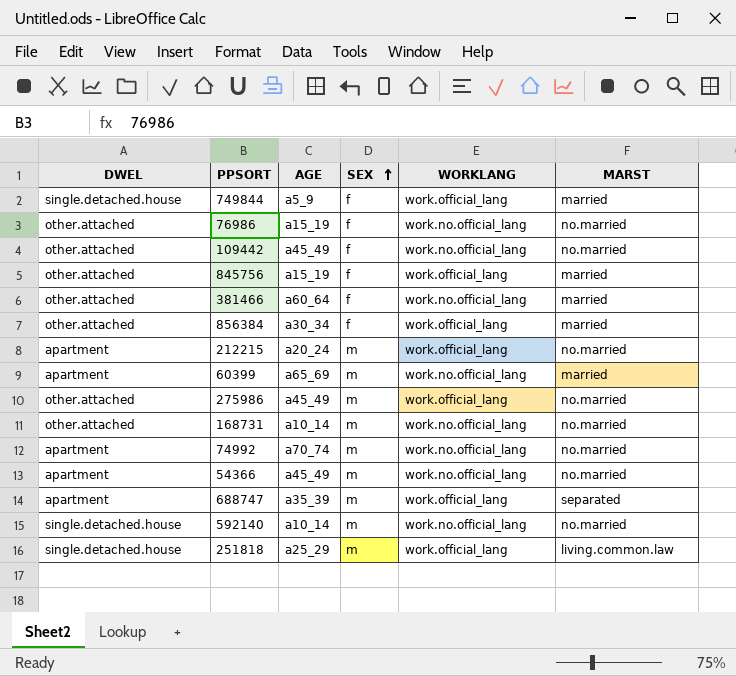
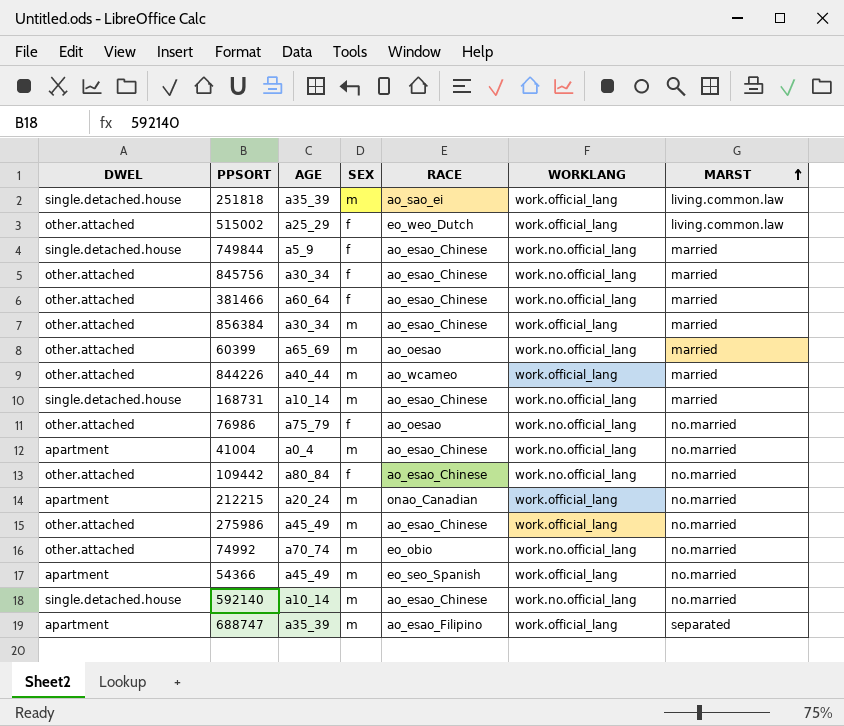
row order: SEX ascending -> MARST ascending
column RACE | position: none -> 5
251818 | AGE: a25_29 -> a35_39
row 515002: none -> other.attached | a25_29 | f | eo_weo_Dutch | work.official_lang | living.common.law
749844 | WORKLANG: work.official_lang -> work.no.official_lang
845756 | AGE: a15_19 -> a30_34
845756 | WORKLANG: work.official_lang -> work.no.official_lang
856384 | SEX: f -> m
60399 | DWEL: apartment -> other.attached
row 844226: none -> other.attached | a40_44 | m | ao_wcameo | work.official_lang | married
168731 | DWEL: other.attached -> single.detached.house
168731 | MARST: no.married -> married
76986 | AGE: a15_19 -> a75_79
row 41004: none -> apartment | a0_4 | m | ao_esao_Chinese | work.no.official_lang | no.married
109442 | AGE: a45_49 -> a80_84
74992 | DWEL: apartment -> other.attached
54366 | WORKLANG: work.no.official_lang -> work.official_lang

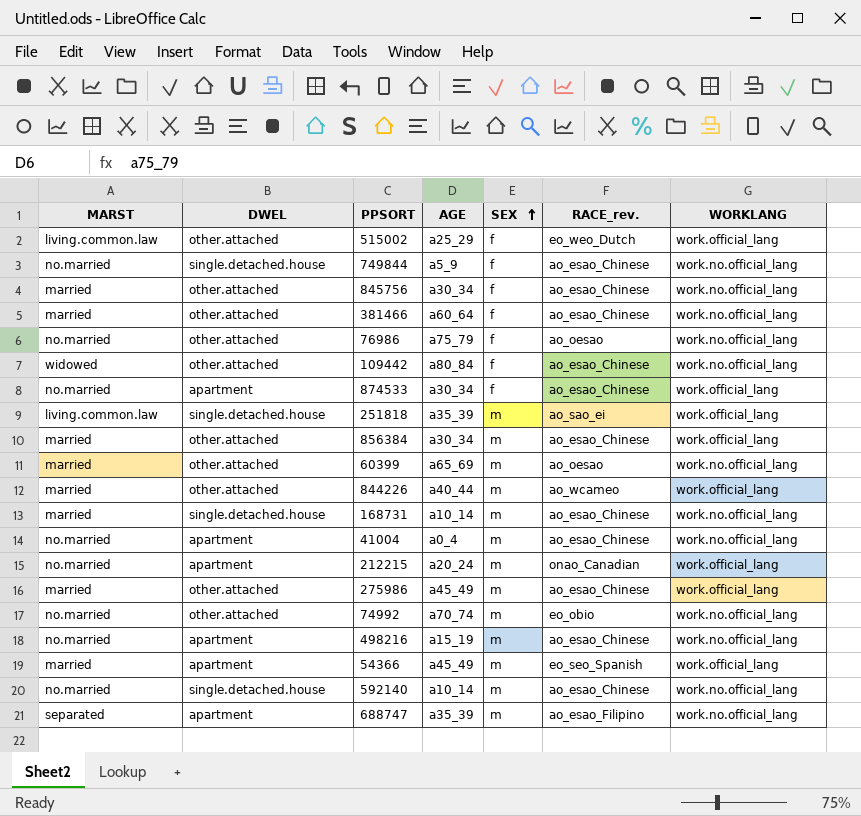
row order: MARST ascending -> SEX ascending
column MARST | position: 7 -> 1
column name: RACE -> RACE_rev.
749844 | MARST: married -> no.married
109442 | MARST: no.married -> widowed
row 874533: none -> no.married | apartment | a30_34 | f | ao_esao_Chinese | work.official_lang
275986 | MARST: no.married -> married
row 498216: none -> no.married | apartment | a15_19 | m | ao_esao_Chinese | work.no.official_lang
54366 | MARST: no.married -> married
688747 | WORKLANG: work.official_lang -> work.no.official_lang

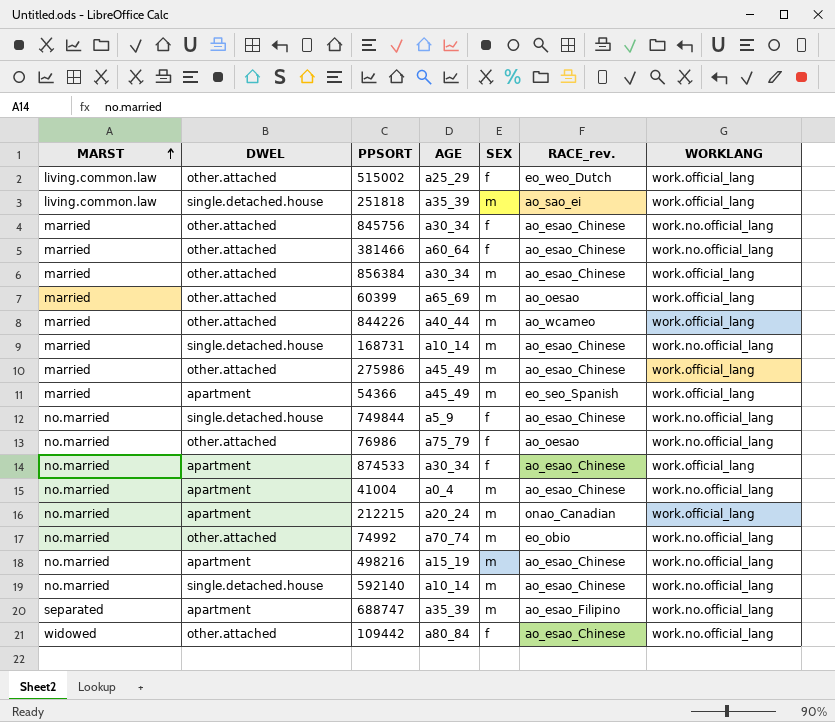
row order: SEX ascending -> MARST ascending
60399 | WORKLANG: work.no.official_lang -> work.official_lang

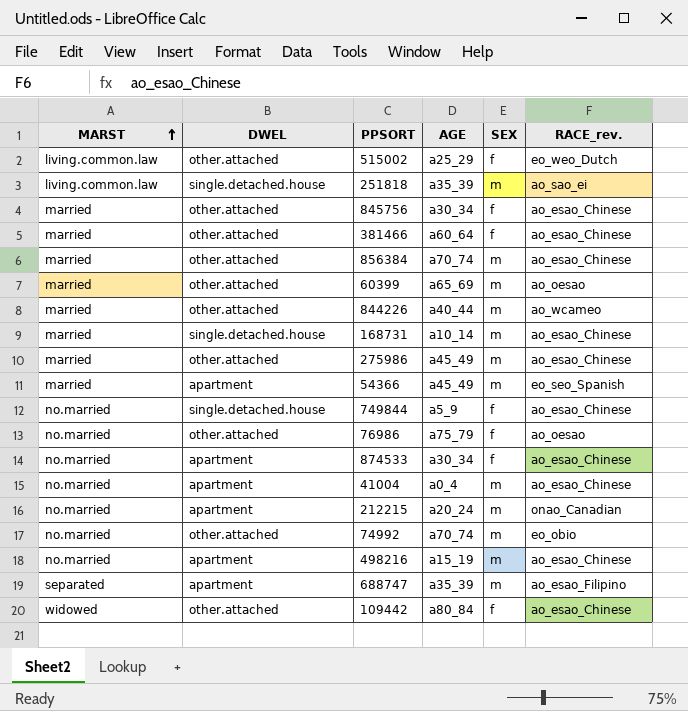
column WORKLANG | position: 7 -> none
row 592140: no.married | single.detached.house | a10_14 | m | ao_esao_Chinese | work.no.official_lang -> none
856384 | AGE: a30_34 -> a70_74

